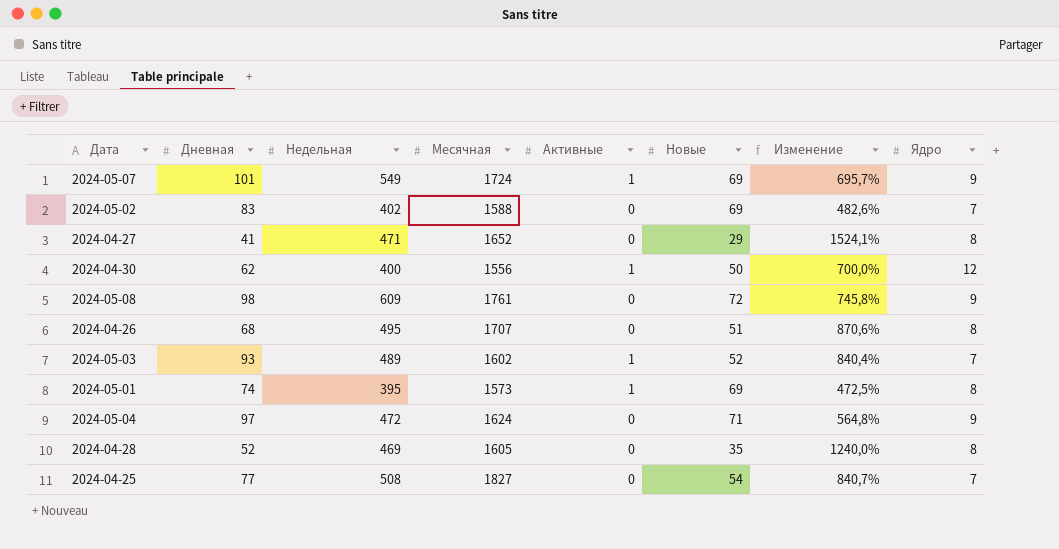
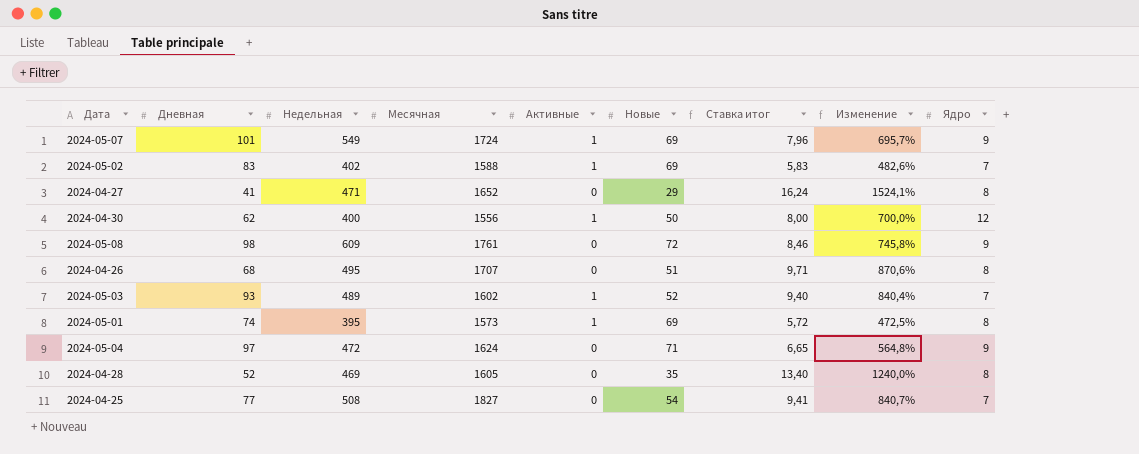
column Ставка итог | formula: none -> [Недельная] / [Новые]
2024-05-02 | Активные: 0 -> 1

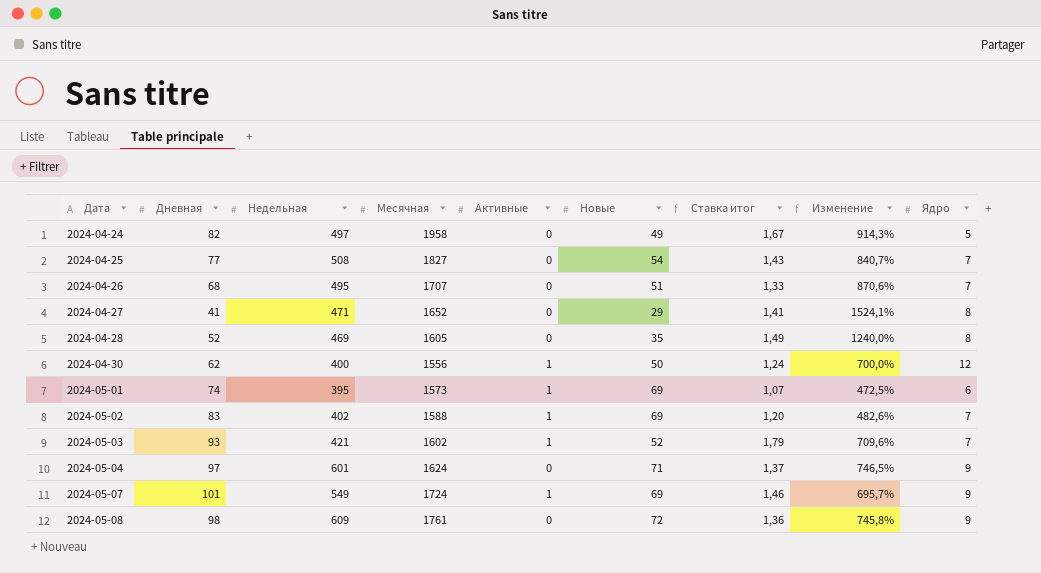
row order: none -> Дата ascending
column Ставка итог | formula: [Недельная] / [Новые] -> [Дневная] / [Новые]
row 2024-04-24: none -> 82 | 497 | 1958 | 0 | 49 | 1,67 | 914,3% | 5
2024-04-26 | Ядро: 8 -> 7
2024-05-01 | Ядро: 8 -> 6
2024-05-03 | Недельная: 489 -> 421
2024-05-03 | Изменение: 840,4% -> 709,6%
2024-05-04 | Недельная: 472 -> 601
2024-05-04 | Изменение: 564,8% -> 746,5%

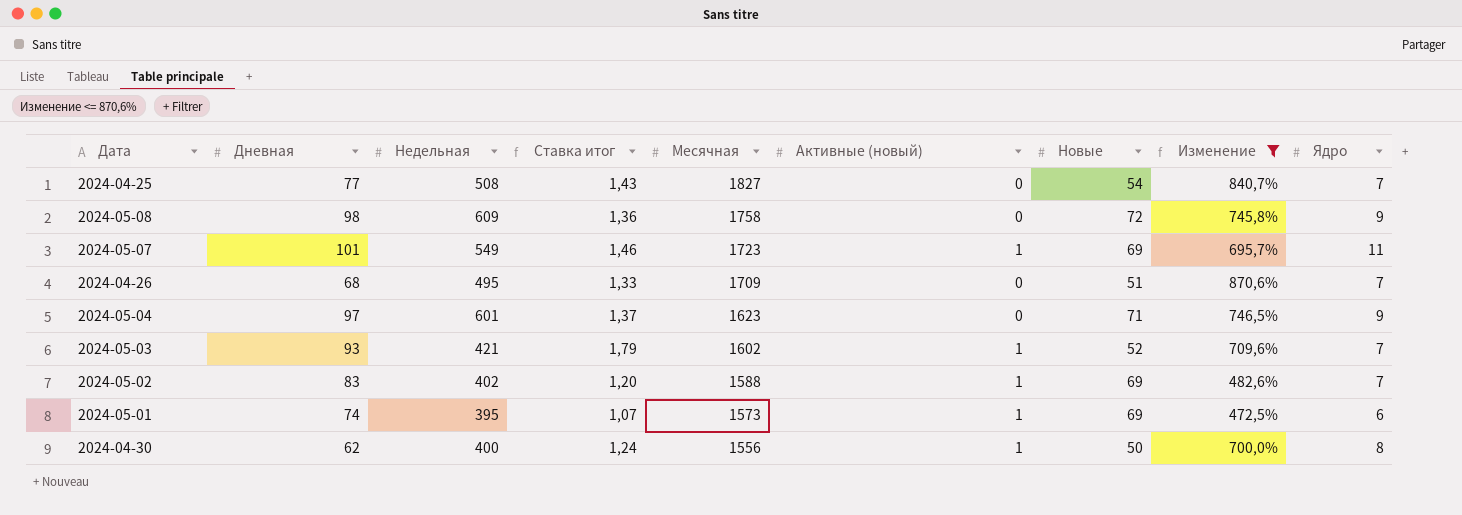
filter: none -> Изменение <= 870,6%
row order: Дата ascending -> Месячная descending
column Ставка итог | position: 7 -> 4
column name: Активные -> Активные (новый)
2024-05-08 | Месячная: 1761 -> 1758
2024-05-07 | Месячная: 1724 -> 1723
2024-05-07 | Ядро: 9 -> 11
2024-04-26 | Месячная: 1707 -> 1709
2024-05-04 | Месячная: 1624 -> 1623
2024-04-30 | Ядро: 12 -> 8

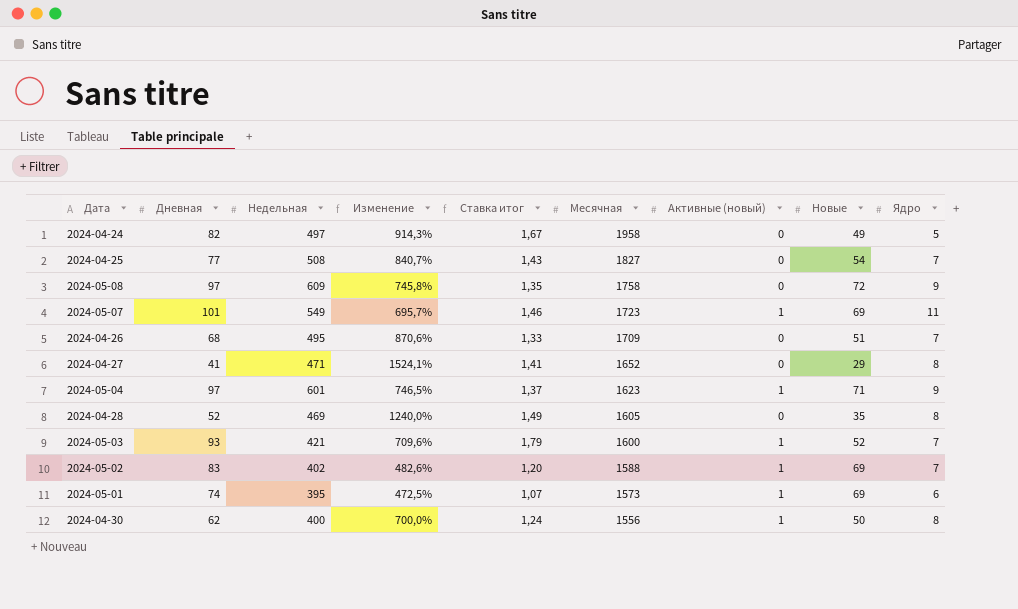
filter: Изменение <= 870,6% -> none
column Изменение | position: 8 -> 4
2024-05-08 | Дневная: 98 -> 97
2024-05-08 | Ставка итог: 1,36 -> 1,35
2024-05-04 | Активные (новый): 0 -> 1
2024-05-03 | Месячная: 1602 -> 1600

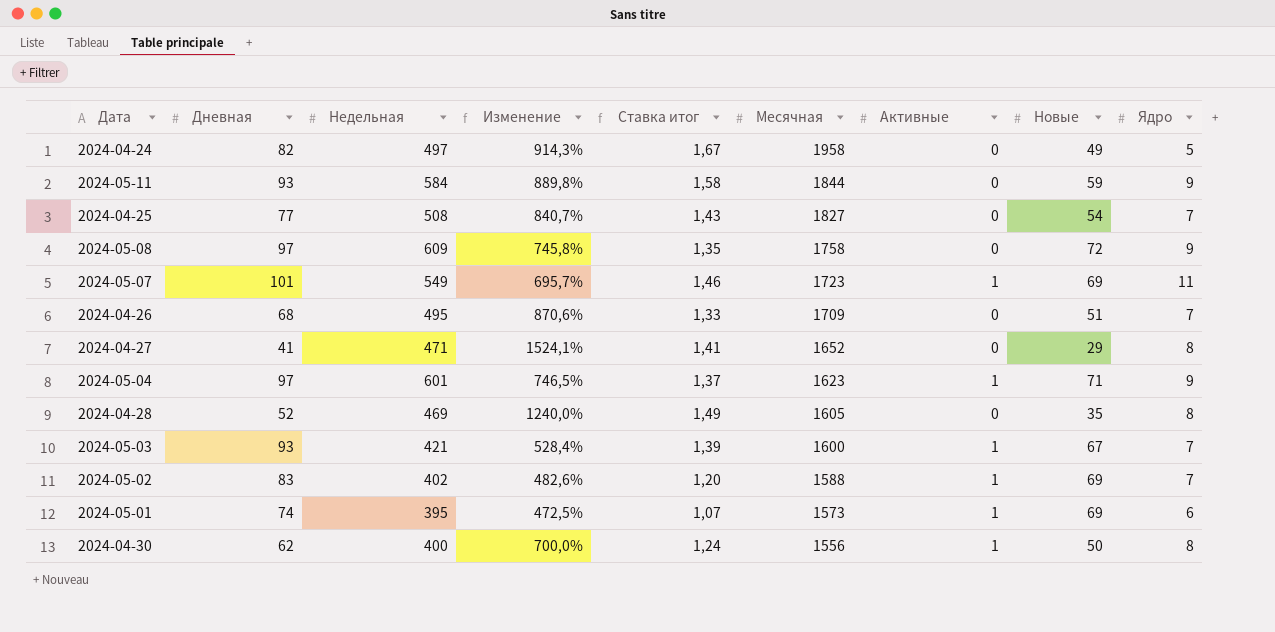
column name: Активные (новый) -> Активные
row 2024-05-11: none -> 93 | 584 | 889,8% | 1,58 | 1844 | 0 | 59 | 9
2024-05-03 | Изменение: 709,6% -> 528,4%
2024-05-03 | Ставка итог: 1,79 -> 1,39
2024-05-03 | Новые: 52 -> 67

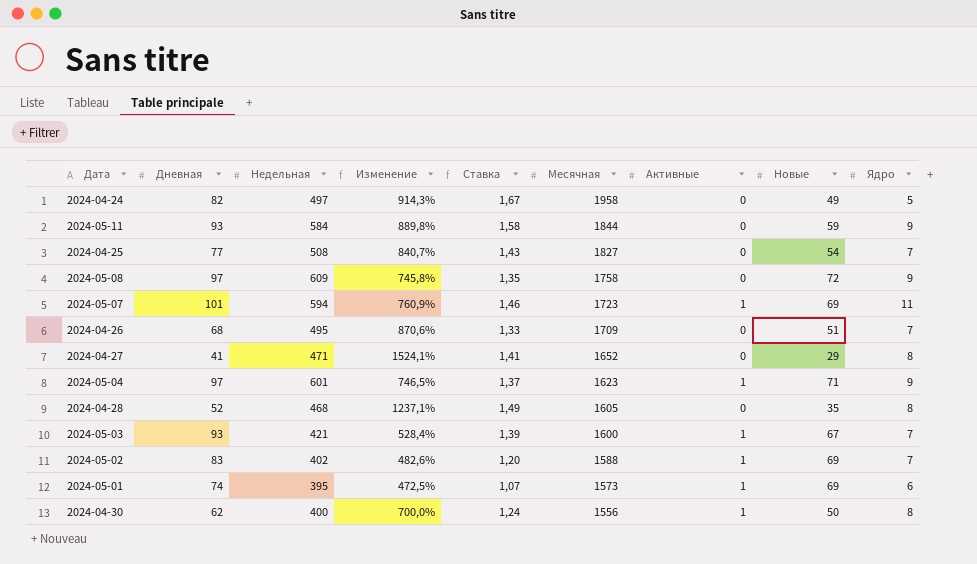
column name: Ставка итог -> Ставка
2024-05-07 | Недельная: 549 -> 594
2024-05-07 | Изменение: 695,7% -> 760,9%
2024-04-28 | Недельная: 469 -> 468
2024-04-28 | Изменение: 1240,0% -> 1237,1%

